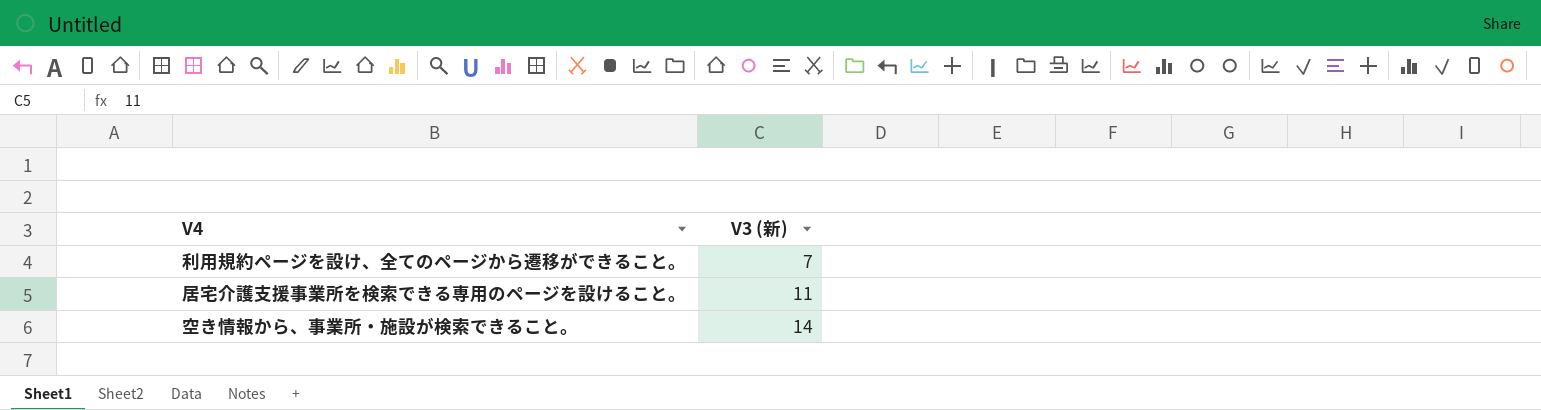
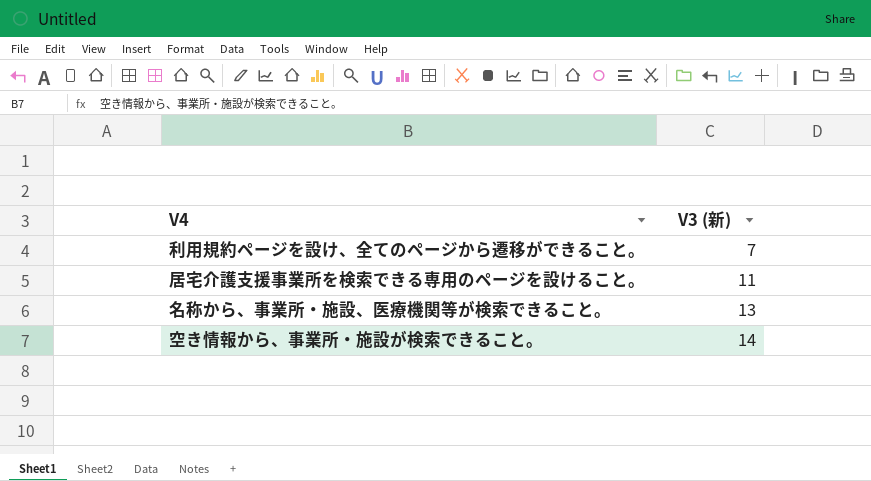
row 名称から、事業所・施設、医療機関等が検索できること。: none -> 13

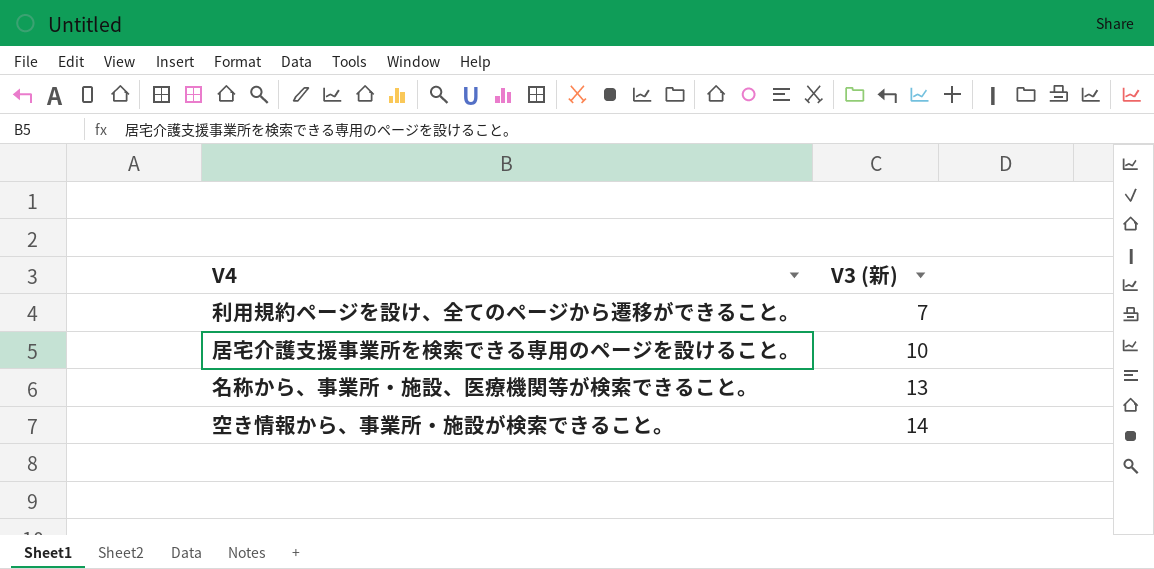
居宅介護支援事業所を検索できる専用のページを設けること。 | V3 (新): 11 -> 10

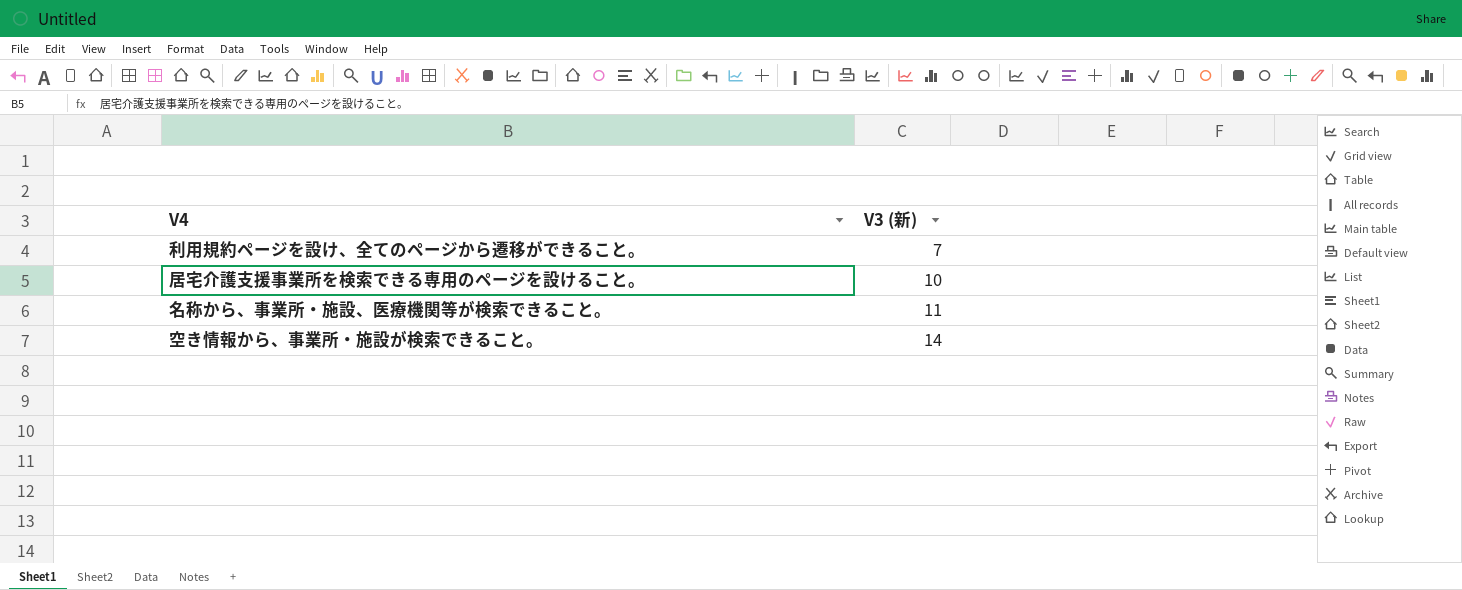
名称から、事業所・施設、医療機関等が検索できること。 | V3 (新): 13 -> 11

